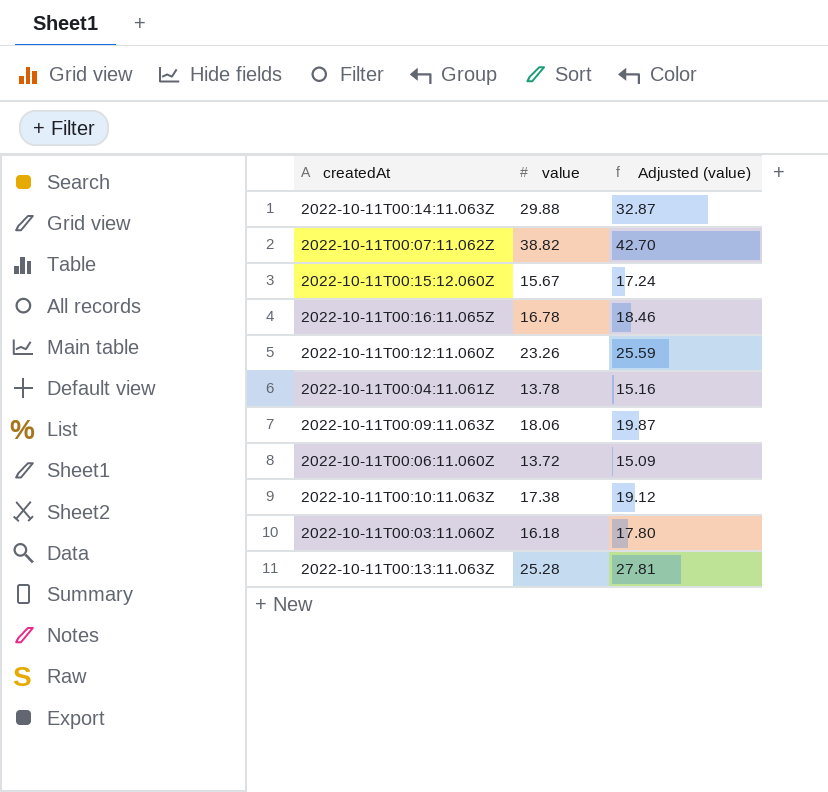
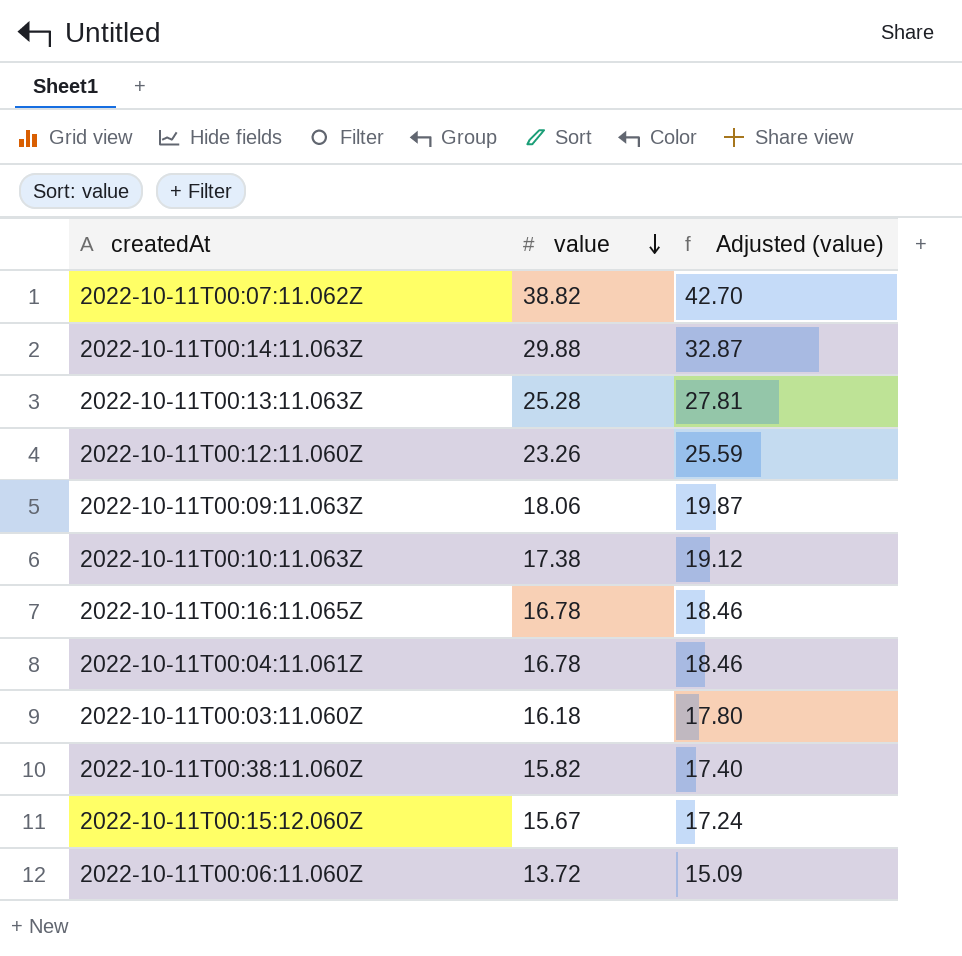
row order: none -> value descending
2022-10-11T00:04:11.061Z | value: 13.78 -> 16.78
2022-10-11T00:04:11.061Z | Adjusted (value): 15.16 -> 18.46
row 2022-10-11T00:38:11.060Z: none -> 15.82 | 17.40

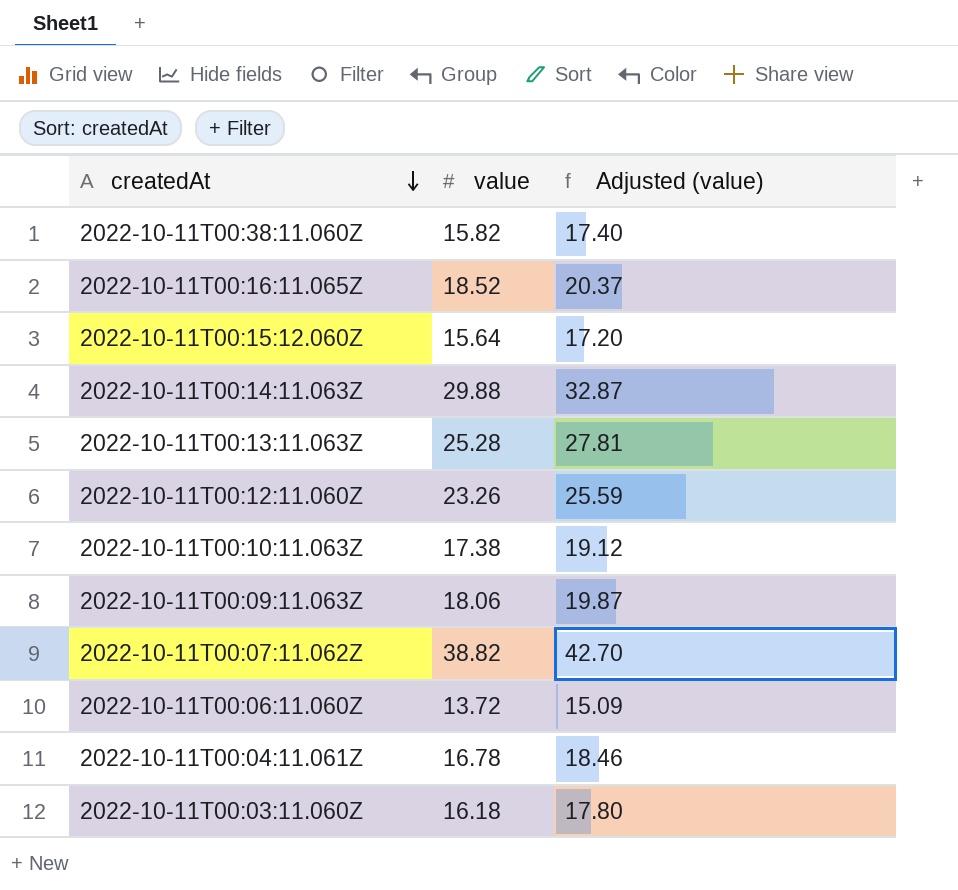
row order: value descending -> createdAt descending
2022-10-11T00:16:11.065Z | value: 16.78 -> 18.52
2022-10-11T00:16:11.065Z | Adjusted (value): 18.46 -> 20.37
2022-10-11T00:15:12.060Z | value: 15.67 -> 15.64
2022-10-11T00:15:12.060Z | Adjusted (value): 17.24 -> 17.20

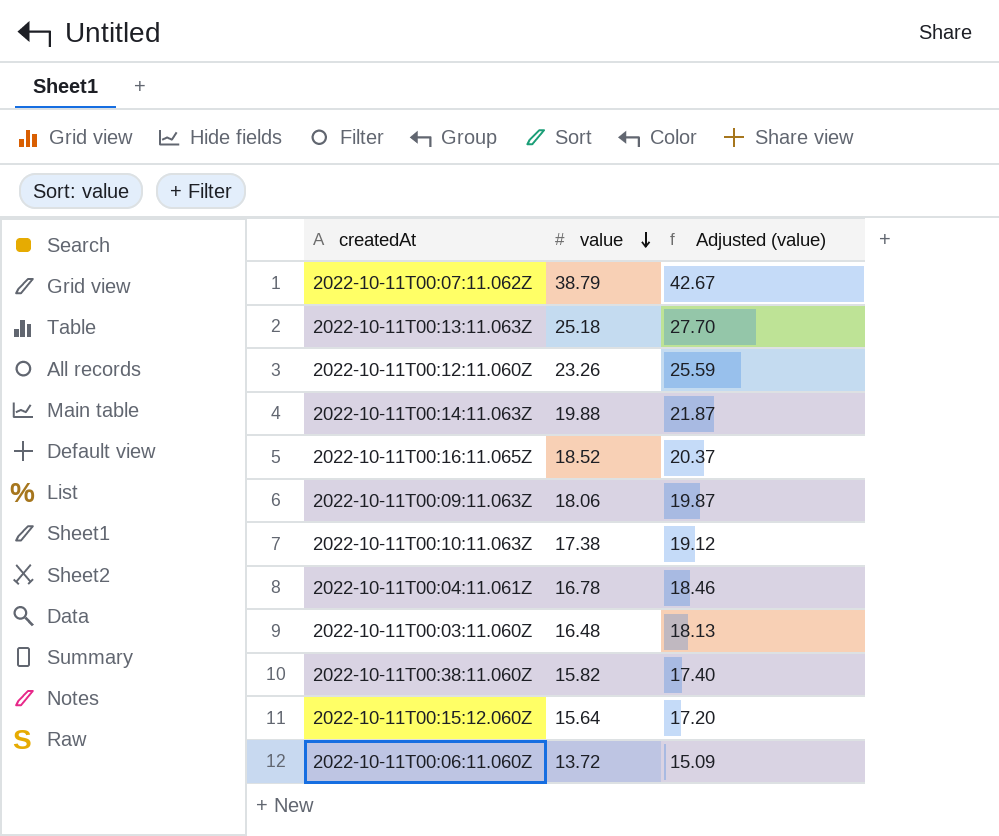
row order: createdAt descending -> value descending
2022-10-11T00:07:11.062Z | value: 38.82 -> 38.79
2022-10-11T00:07:11.062Z | Adjusted (value): 42.70 -> 42.67
2022-10-11T00:13:11.063Z | value: 25.28 -> 25.18
2022-10-11T00:13:11.063Z | Adjusted (value): 27.81 -> 27.70
2022-10-11T00:14:11.063Z | value: 29.88 -> 19.88
2022-10-11T00:14:11.063Z | Adjusted (value): 32.87 -> 21.87
2022-10-11T00:03:11.060Z | value: 16.18 -> 16.48
2022-10-11T00:03:11.060Z | Adjusted (value): 17.80 -> 18.13

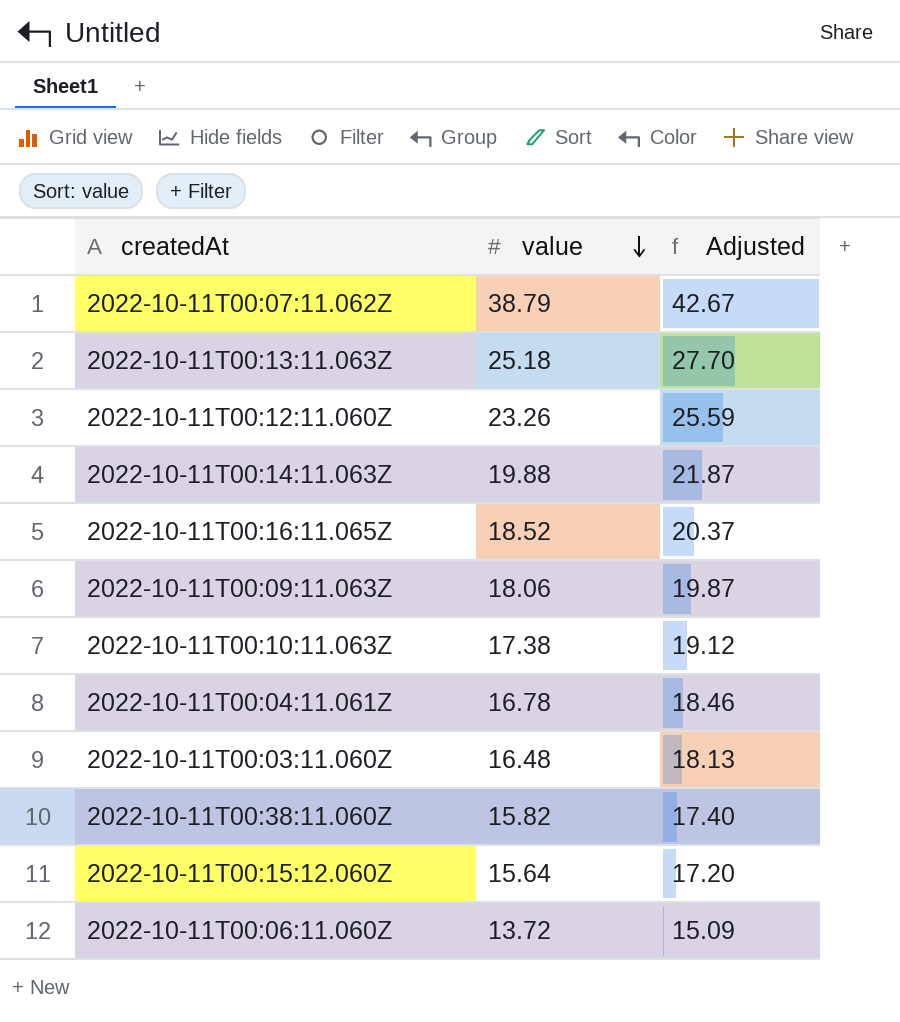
column name: Adjusted (value) -> Adjusted

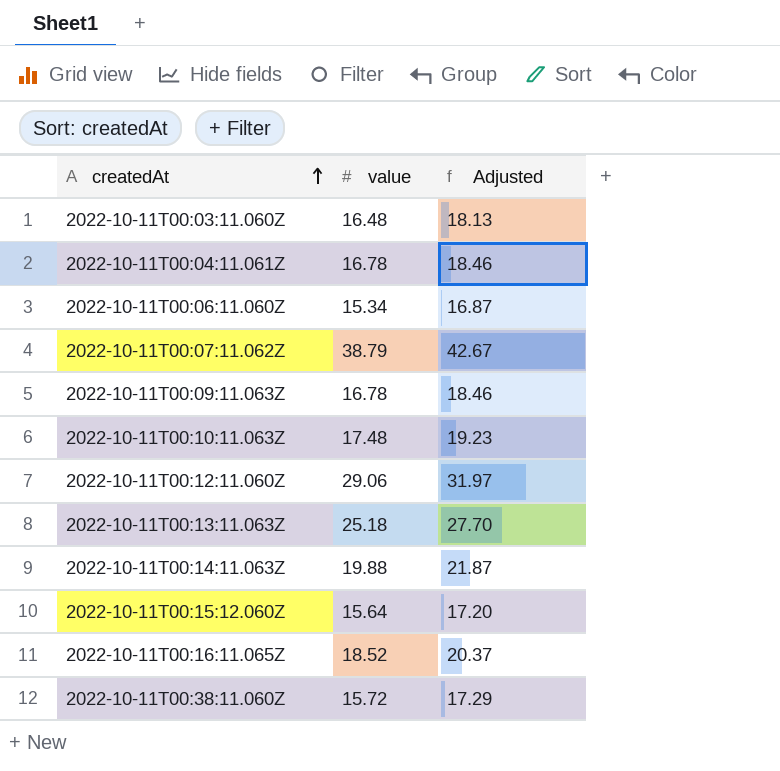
row order: value descending -> createdAt ascending
2022-10-11T00:06:11.060Z | value: 13.72 -> 15.34
2022-10-11T00:06:11.060Z | Adjusted: 15.09 -> 16.87
2022-10-11T00:09:11.063Z | value: 18.06 -> 16.78
2022-10-11T00:09:11.063Z | Adjusted: 19.87 -> 18.46
2022-10-11T00:10:11.063Z | value: 17.38 -> 17.48
2022-10-11T00:10:11.063Z | Adjusted: 19.12 -> 19.23
2022-10-11T00:12:11.060Z | value: 23.26 -> 29.06
2022-10-11T00:12:11.060Z | Adjusted: 25.59 -> 31.97
2022-10-11T00:38:11.060Z | value: 15.82 -> 15.72
2022-10-11T00:38:11.060Z | Adjusted: 17.40 -> 17.29

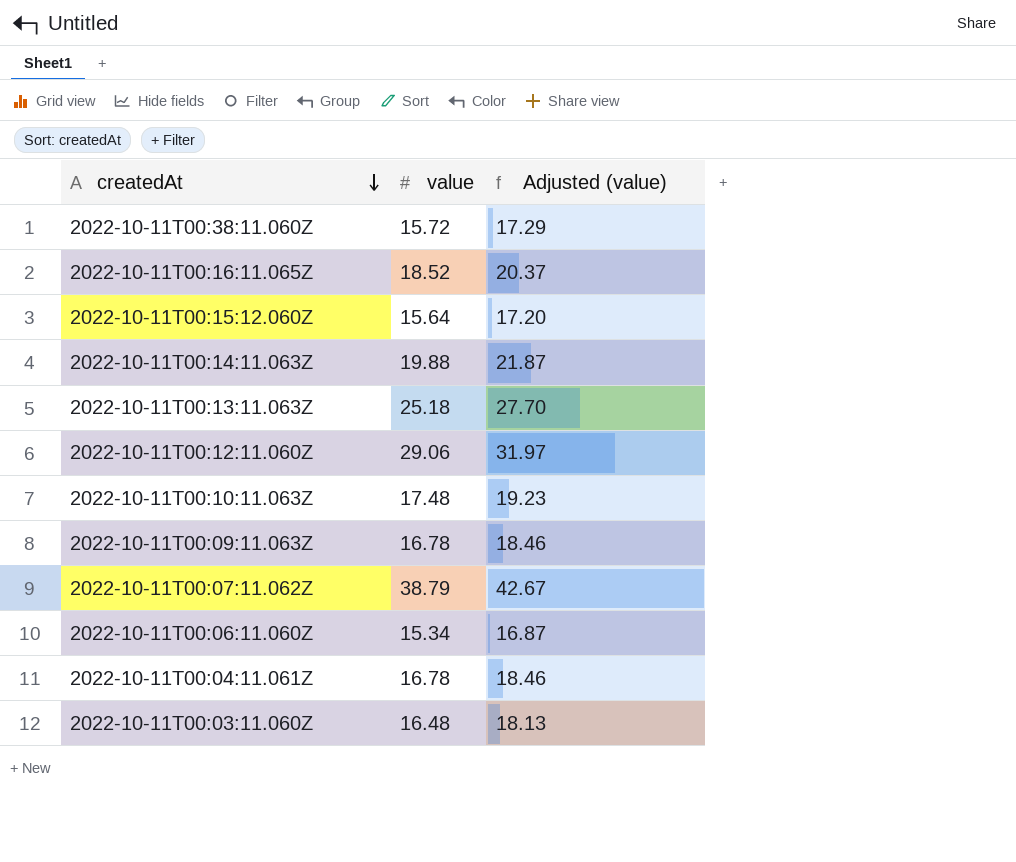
row order: createdAt ascending -> createdAt descending
column name: Adjusted -> Adjusted (value)

